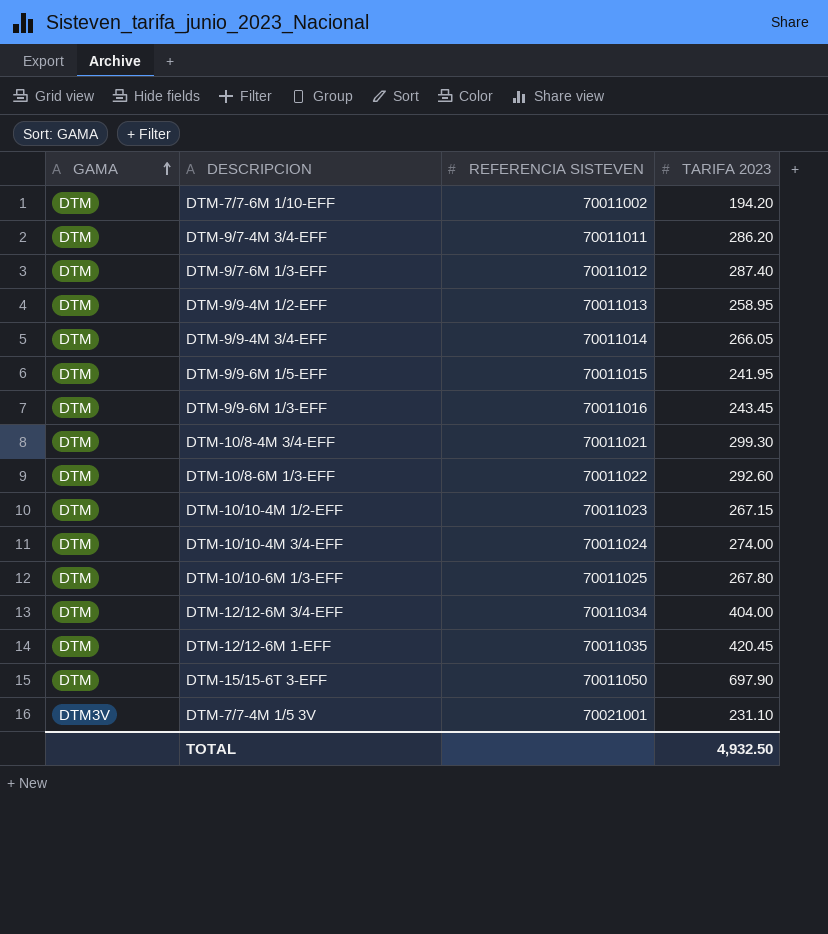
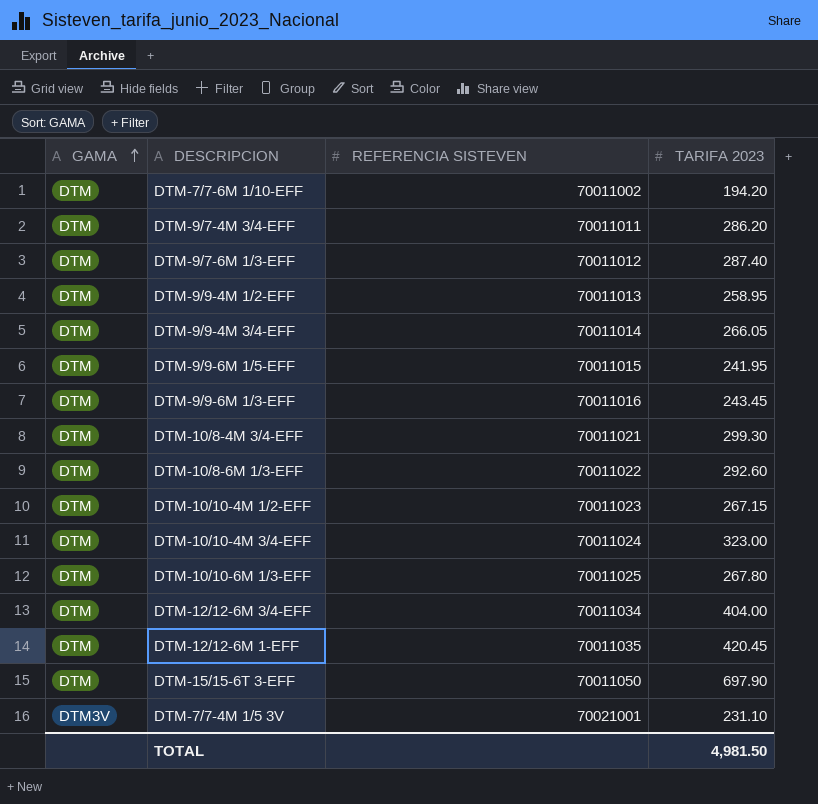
DTM-10/10-4M 3/4-EFF | TARIFA 2023: 274.00 -> 323.00
TOTAL | TARIFA 2023: 4,932.50 -> 4,981.50

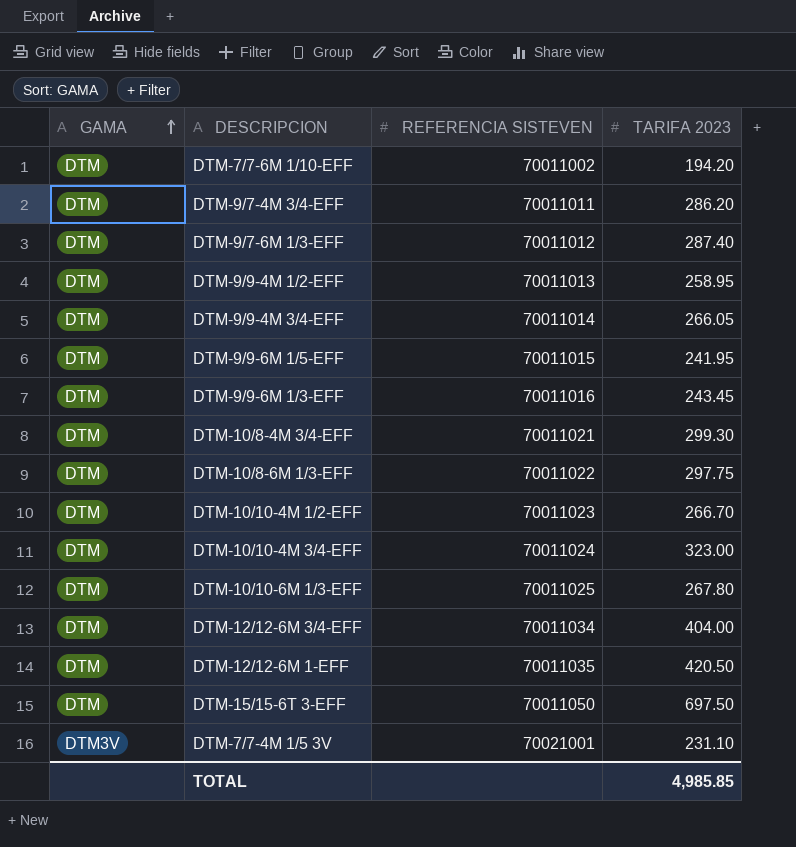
DTM-10/8-6M 1/3-EFF | TARIFA 2023: 292.60 -> 297.75
DTM-10/10-4M 1/2-EFF | TARIFA 2023: 267.15 -> 266.70
DTM-12/12-6M 1-EFF | TARIFA 2023: 420.45 -> 420.50
DTM-15/15-6T 3-EFF | TARIFA 2023: 697.90 -> 697.50
TOTAL | TARIFA 2023: 4,981.50 -> 4,985.85

